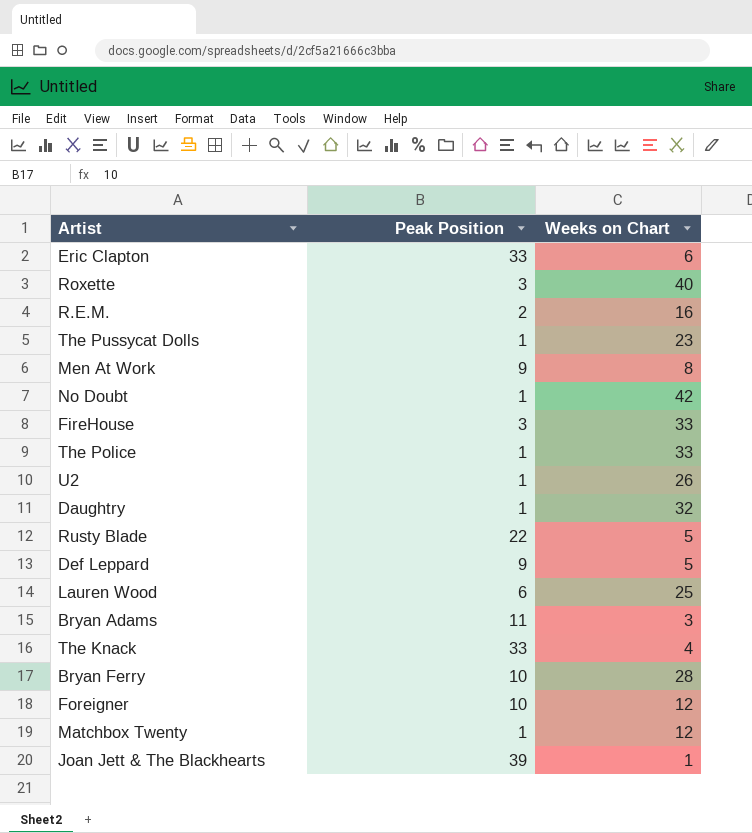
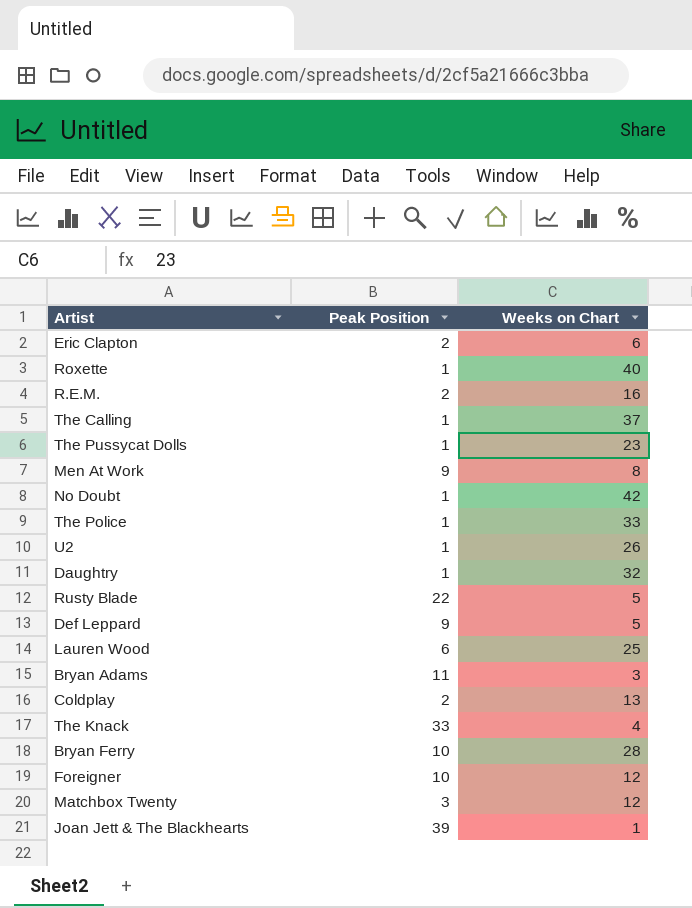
row FireHouse: 3 | 33 -> none
Eric Clapton | Peak Position: 33 -> 2
Roxette | Peak Position: 3 -> 1
row The Calling: none -> 1 | 37
row Coldplay: none -> 2 | 13
Matchbox Twenty | Peak Position: 1 -> 3

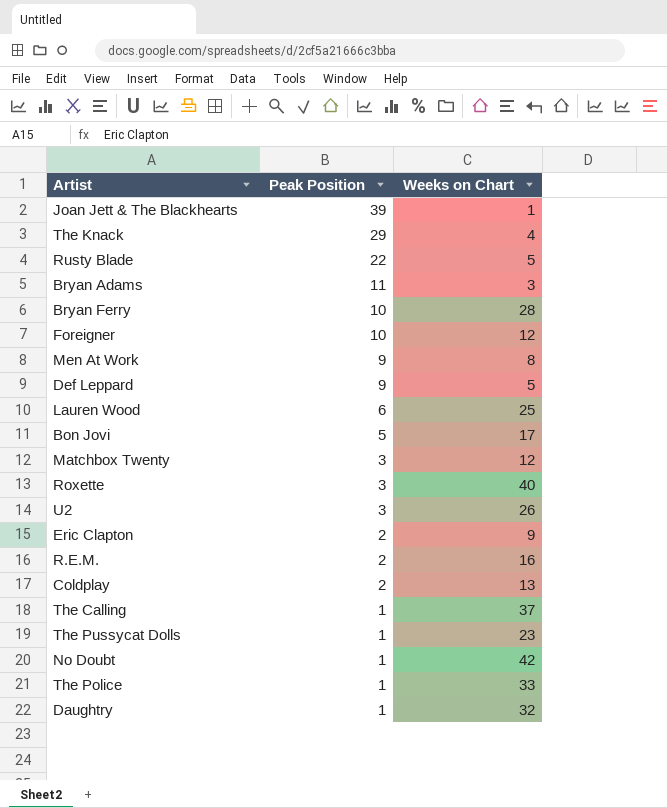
row order: none -> Peak Position descending
The Knack | Peak Position: 33 -> 29
row Bon Jovi: none -> 5 | 17
Roxette | Peak Position: 1 -> 3
U2 | Peak Position: 1 -> 3
Eric Clapton | Weeks on Chart: 6 -> 9

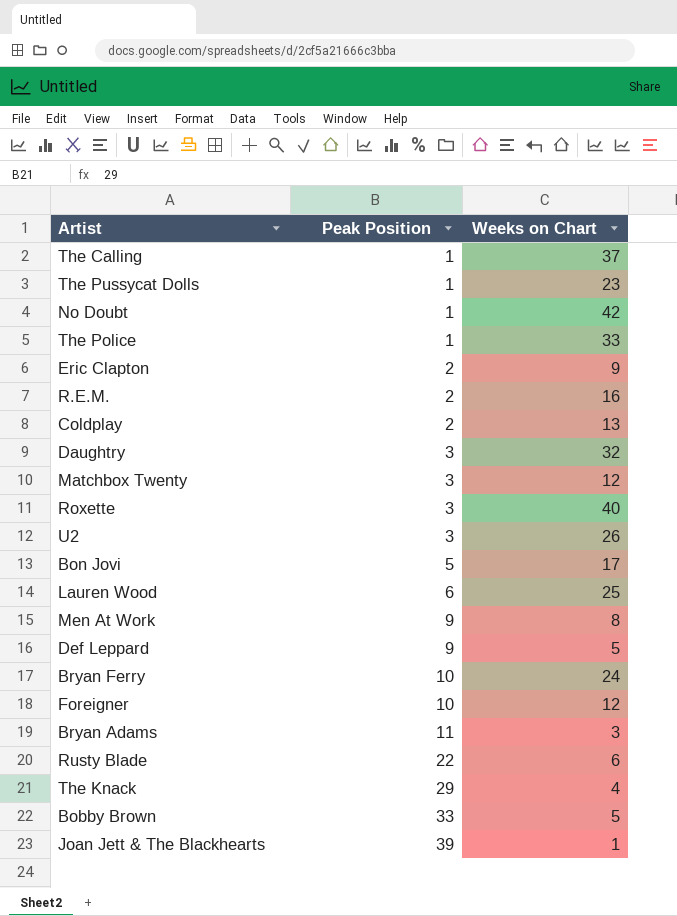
row order: Peak Position descending -> Peak Position ascending
Daughtry | Peak Position: 1 -> 3
Bryan Ferry | Weeks on Chart: 28 -> 24
Rusty Blade | Weeks on Chart: 5 -> 6
row Bobby Brown: none -> 33 | 5

